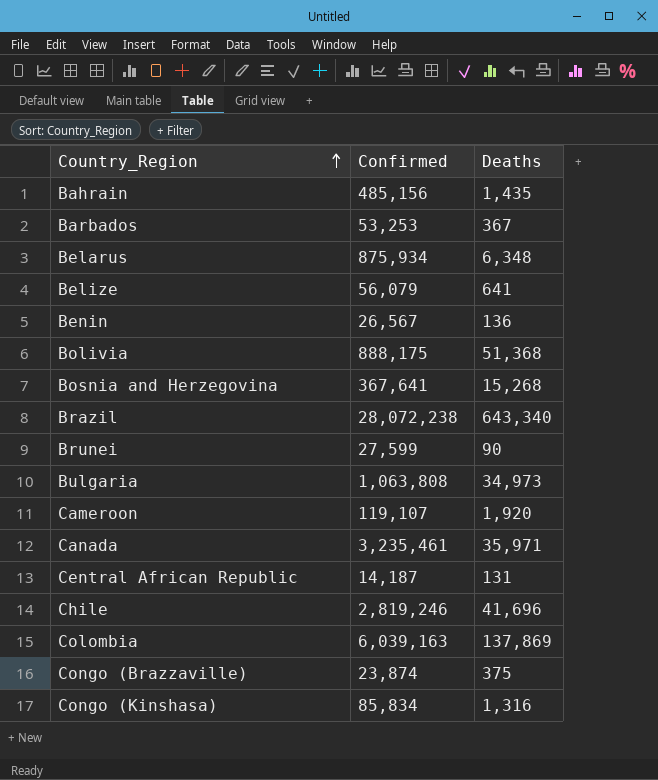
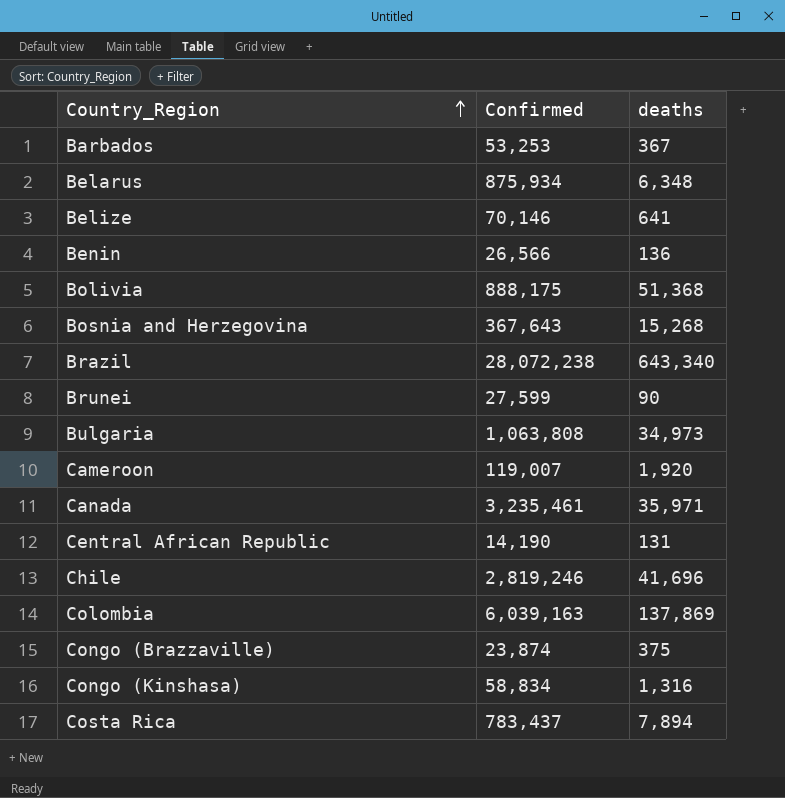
column name: Deaths -> deaths
row Bahrain: 485,156 | 1,435 -> none
Belize | Confirmed: 56,079 -> 70,146
Benin | Confirmed: 26,567 -> 26,566
Bosnia and Herzegovina | Confirmed: 367,641 -> 367,643
Cameroon | Confirmed: 119,107 -> 119,007
Central African Republic | Confirmed: 14,187 -> 14,190
Congo (Kinshasa) | Confirmed: 85,834 -> 58,834
row Costa Rica: none -> 783,437 | 7,894

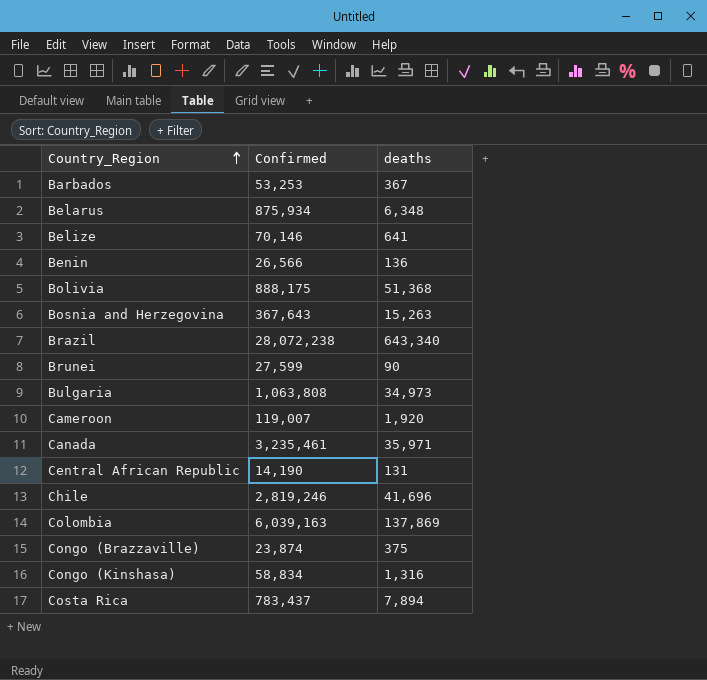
Bosnia and Herzegovina | deaths: 15,268 -> 15,263

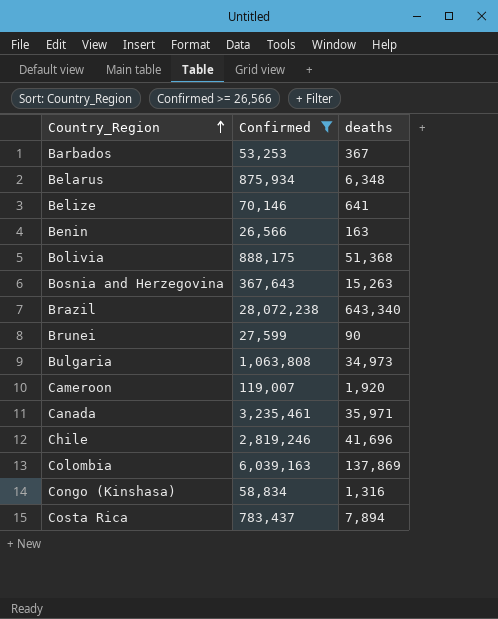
filter: none -> Confirmed >= 26,566
Benin | deaths: 136 -> 163

